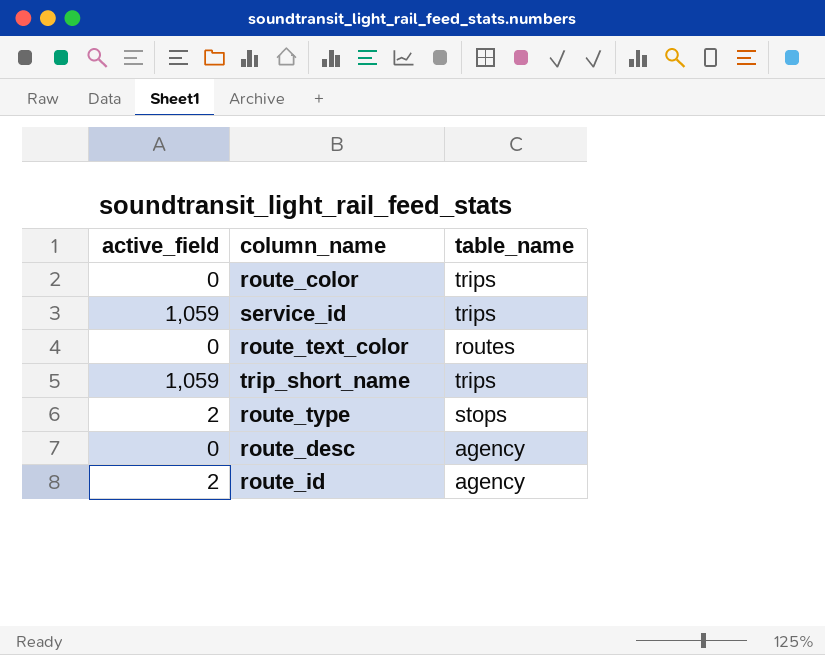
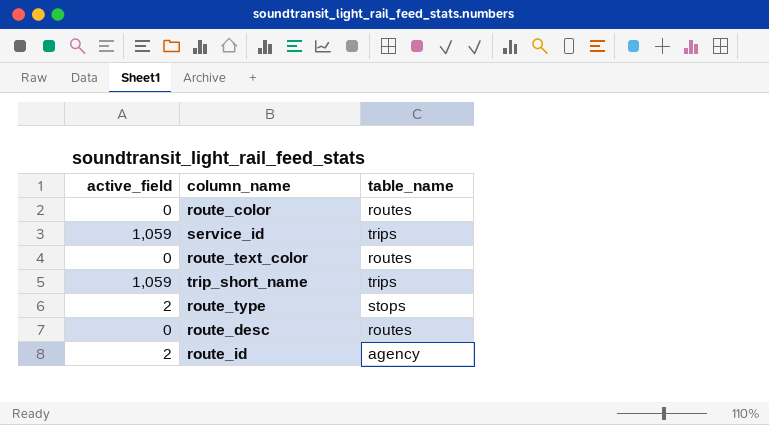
route_color | table_name: trips -> routes
route_desc | table_name: agency -> routes

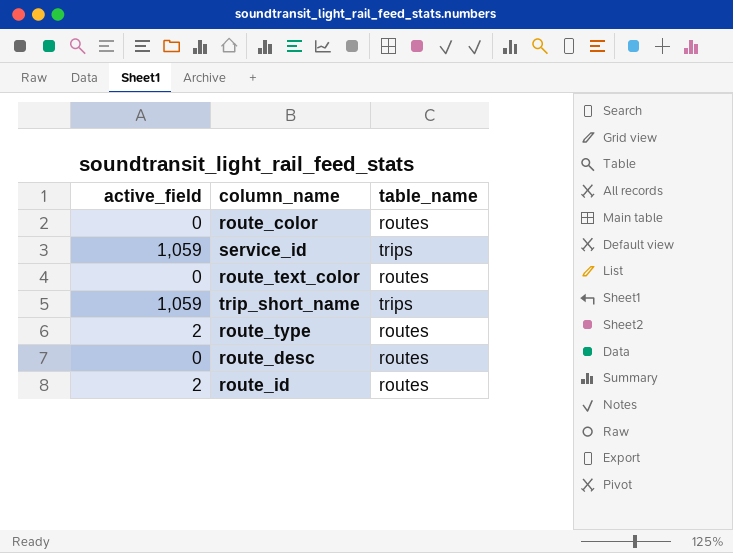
route_type | table_name: stops -> routes
route_id | table_name: agency -> routes

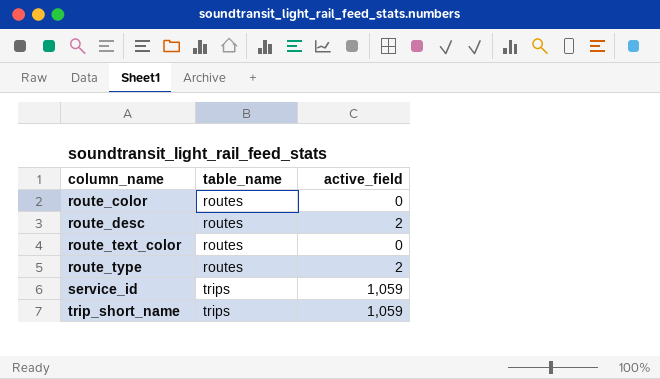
row order: none -> column_name ascending
column active_field | position: 1 -> 3
row route_id: 2 | routes -> none
route_desc | active_field: 0 -> 2

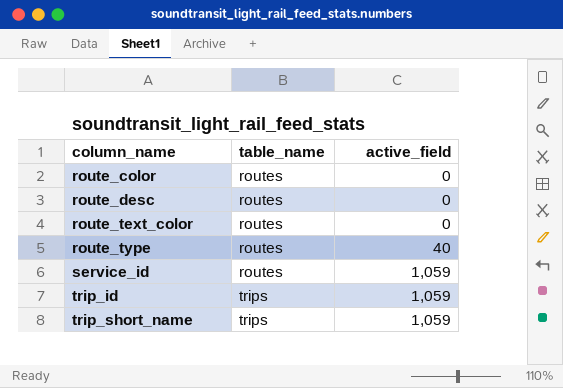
route_desc | active_field: 2 -> 0
route_type | active_field: 2 -> 40
service_id | table_name: trips -> routes
row trip_id: none -> trips | 1,059

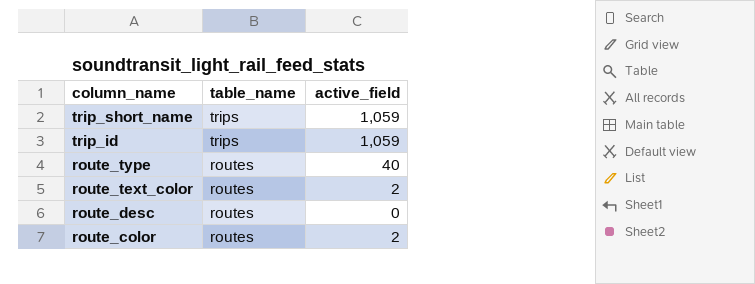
row order: column_name ascending -> column_name descending
row service_id: routes | 1,059 -> none
route_text_color | active_field: 0 -> 2
route_color | active_field: 0 -> 2

